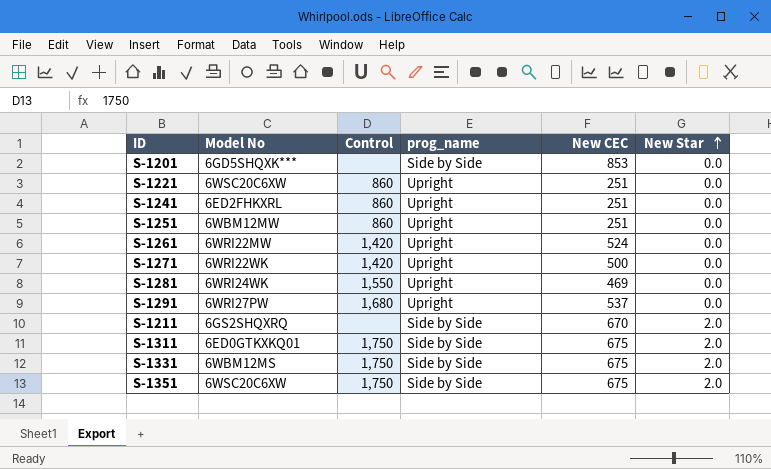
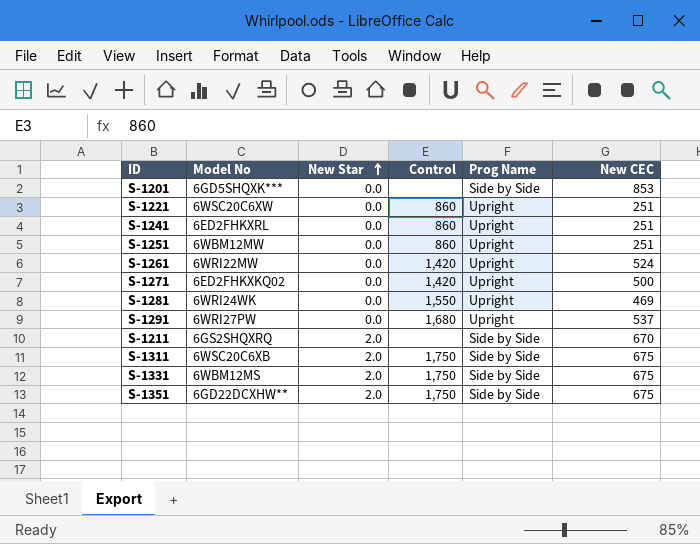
column New Star | position: 6 -> 3
column name: prog_name -> Prog Name
S-1271 | Model No: 6WRI22WK -> 6ED2FHKXKQ02
S-1311 | Model No: 6ED0GTKXKQ01 -> 6WSC20C6XB
S-1351 | Model No: 6WSC20C6XW -> 6GD22DCXHW**

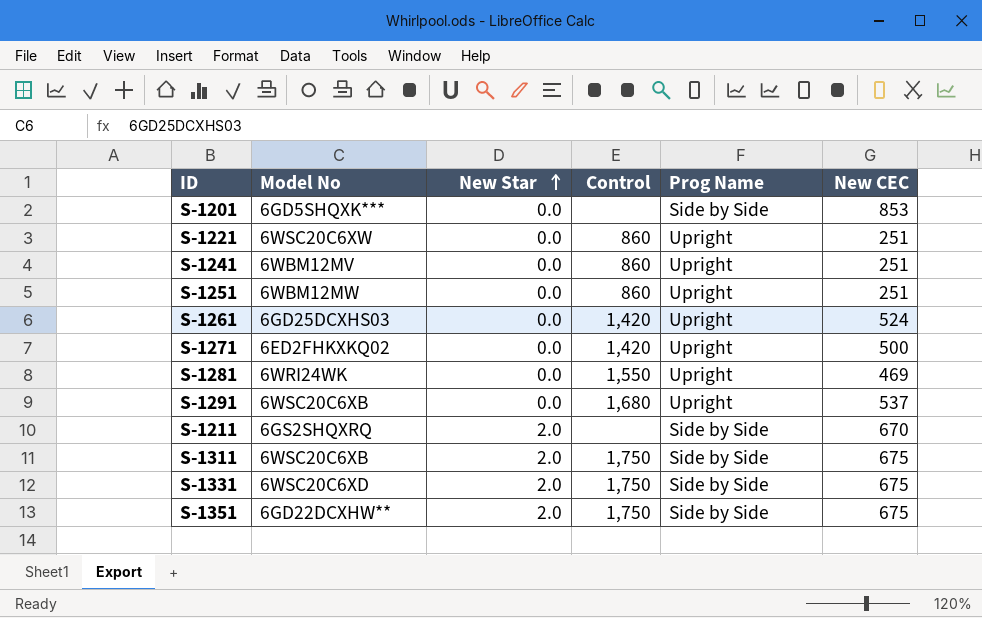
S-1241 | Model No: 6ED2FHKXRL -> 6WBM12MV
S-1261 | Model No: 6WRI22MW -> 6GD25DCXHS03
S-1291 | Model No: 6WRI27PW -> 6WSC20C6XB
S-1331 | Model No: 6WBM12MS -> 6WSC20C6XD

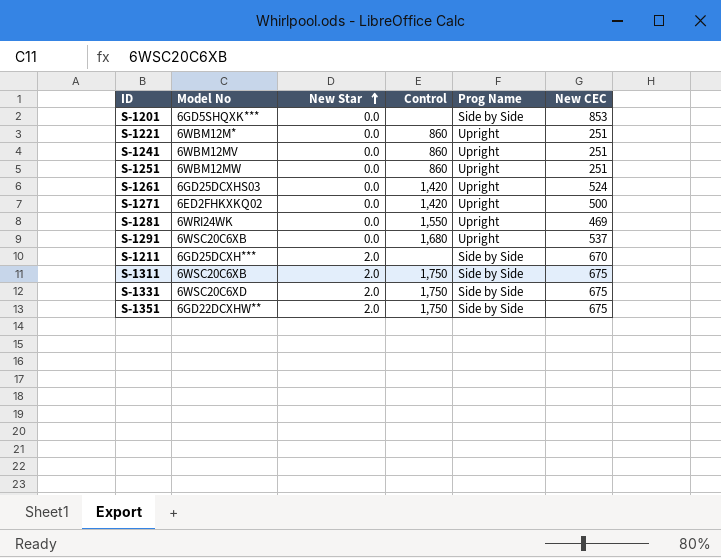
S-1221 | Model No: 6WSC20C6XW -> 6WBM12M*
S-1211 | Model No: 6GS2SHQXRQ -> 6GD25DCXH***

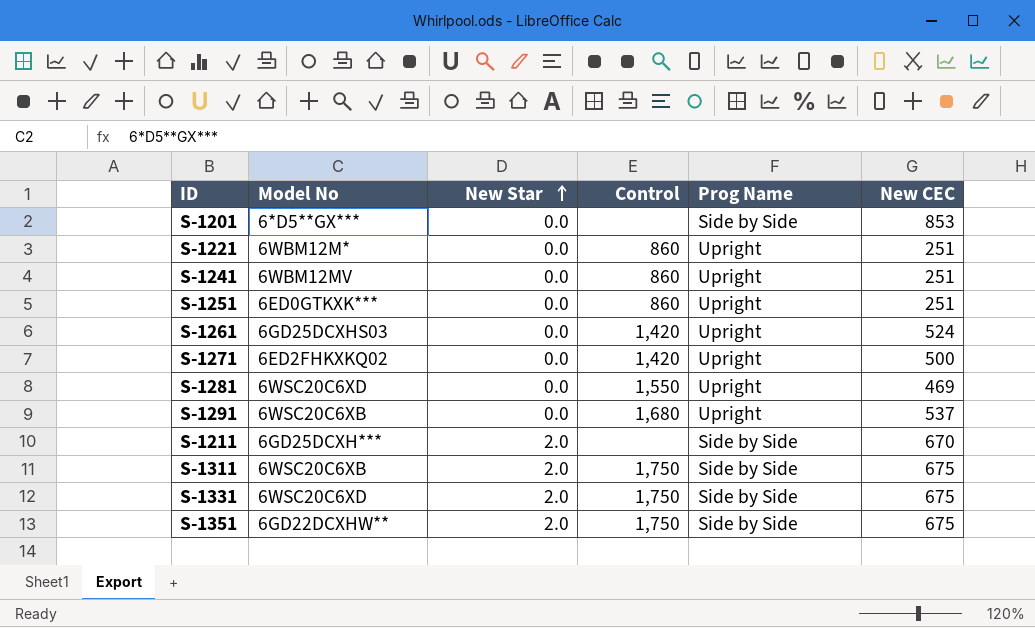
S-1201 | Model No: 6GD5SHQXK*** -> 6*D5**GX***
S-1251 | Model No: 6WBM12MW -> 6ED0GTKXK***
S-1281 | Model No: 6WRI24WK -> 6WSC20C6XD

